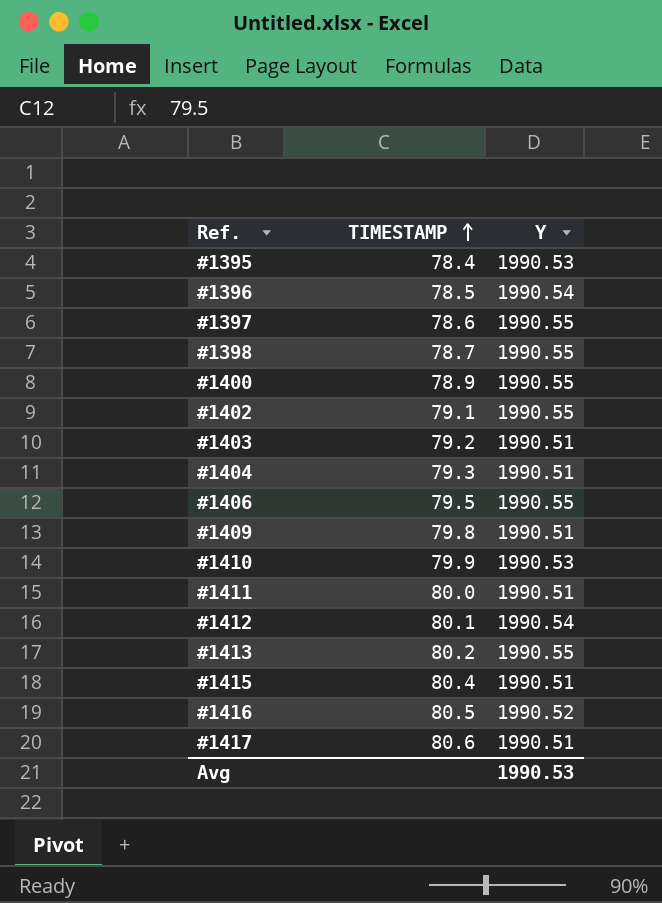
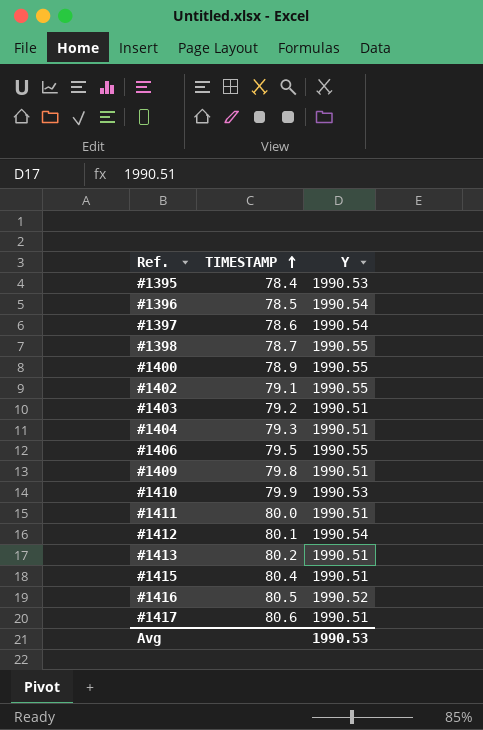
#1397 | Y: 1990.55 -> 1990.54
#1413 | Y: 1990.55 -> 1990.51

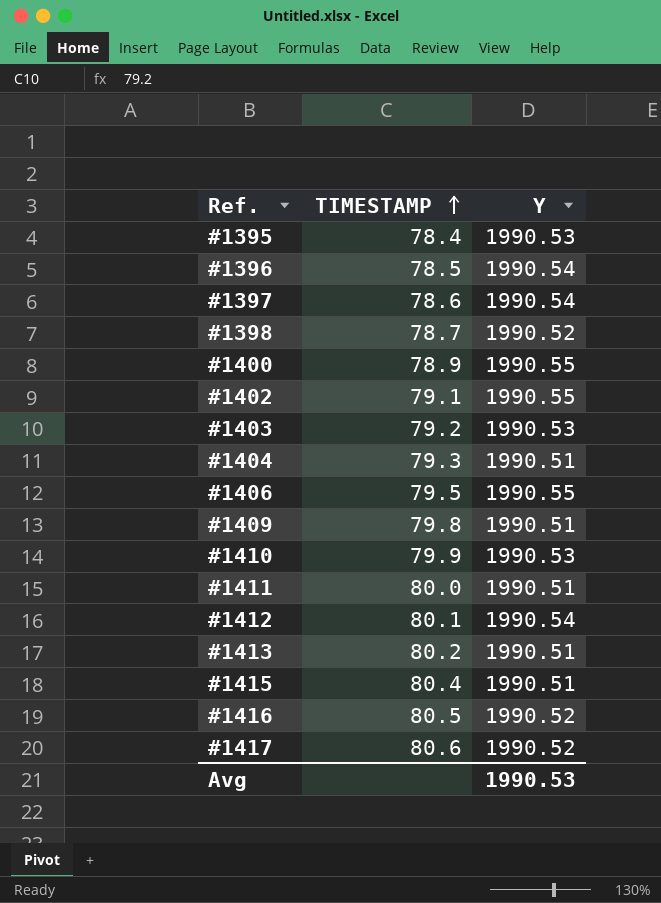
#1398 | Y: 1990.55 -> 1990.52
#1403 | Y: 1990.51 -> 1990.53
#1417 | Y: 1990.51 -> 1990.52

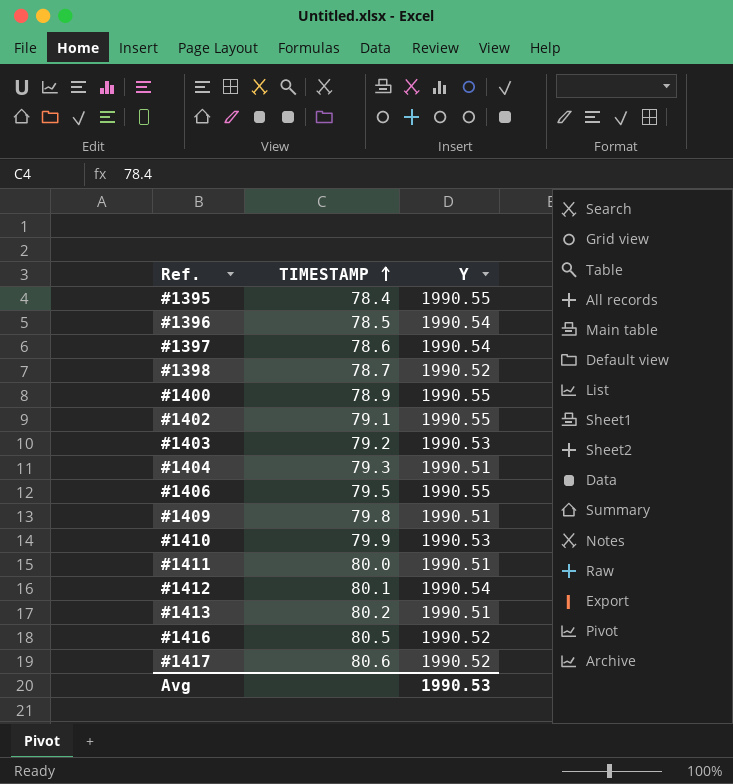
row #1415: 80.4 | 1990.51 -> none
#1395 | Y: 1990.53 -> 1990.55

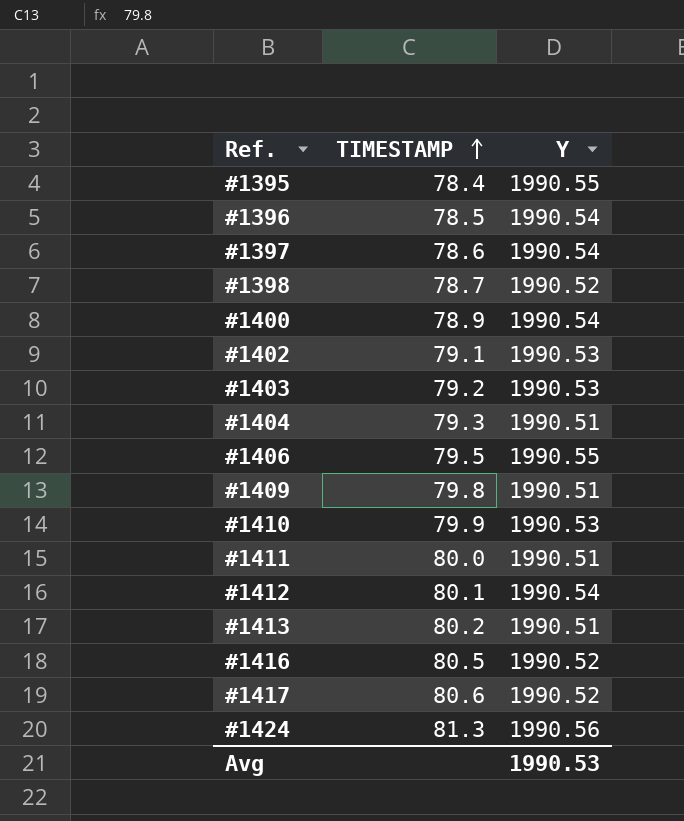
#1400 | Y: 1990.55 -> 1990.54
#1402 | Y: 1990.55 -> 1990.53
row #1424: none -> 81.3 | 1990.56

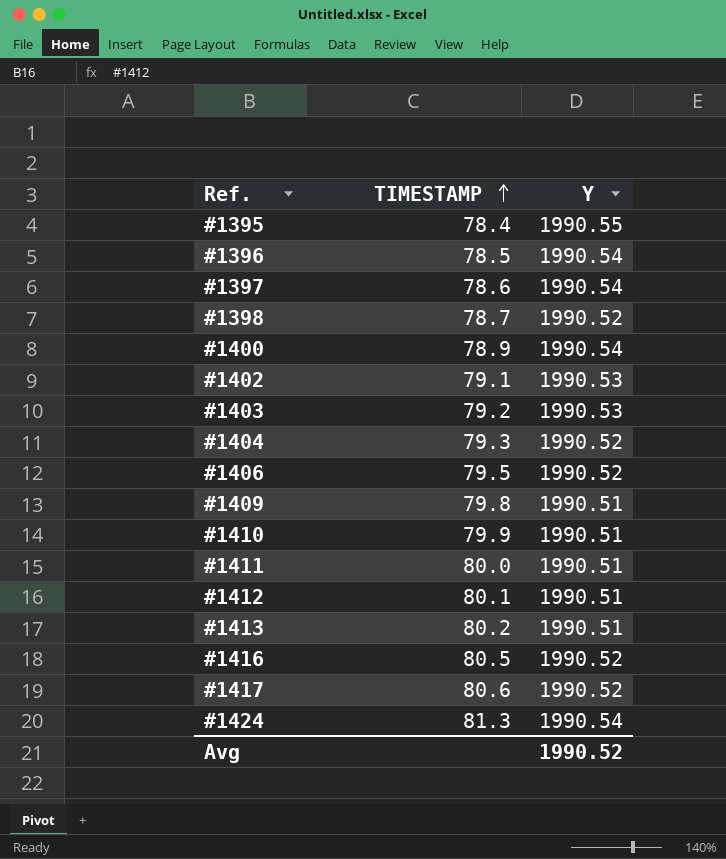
#1404 | Y: 1990.51 -> 1990.52
#1406 | Y: 1990.55 -> 1990.52
#1410 | Y: 1990.53 -> 1990.51
#1412 | Y: 1990.54 -> 1990.51
#1424 | Y: 1990.56 -> 1990.54
Avg | Y: 1990.53 -> 1990.52

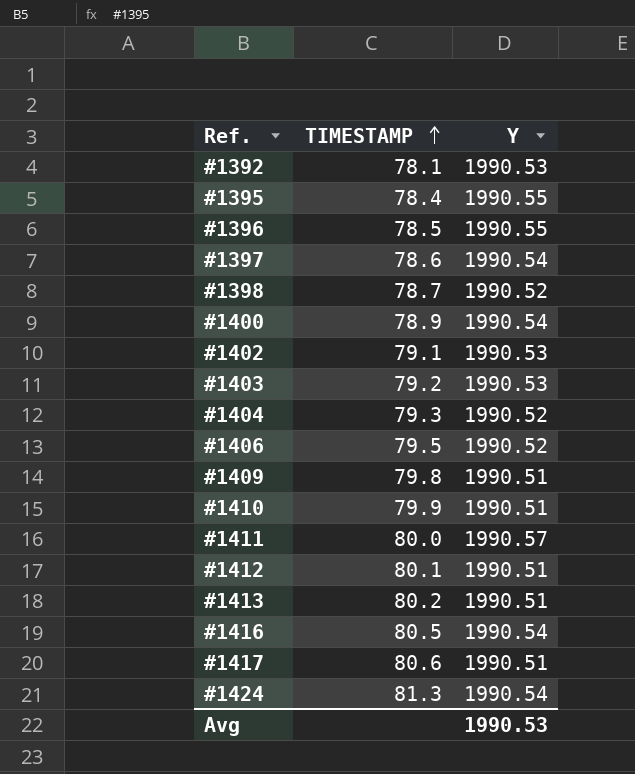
row #1392: none -> 78.1 | 1990.53
#1396 | Y: 1990.54 -> 1990.55
#1411 | Y: 1990.51 -> 1990.57
#1416 | Y: 1990.52 -> 1990.54
#1417 | Y: 1990.52 -> 1990.51
Avg | Y: 1990.52 -> 1990.53

